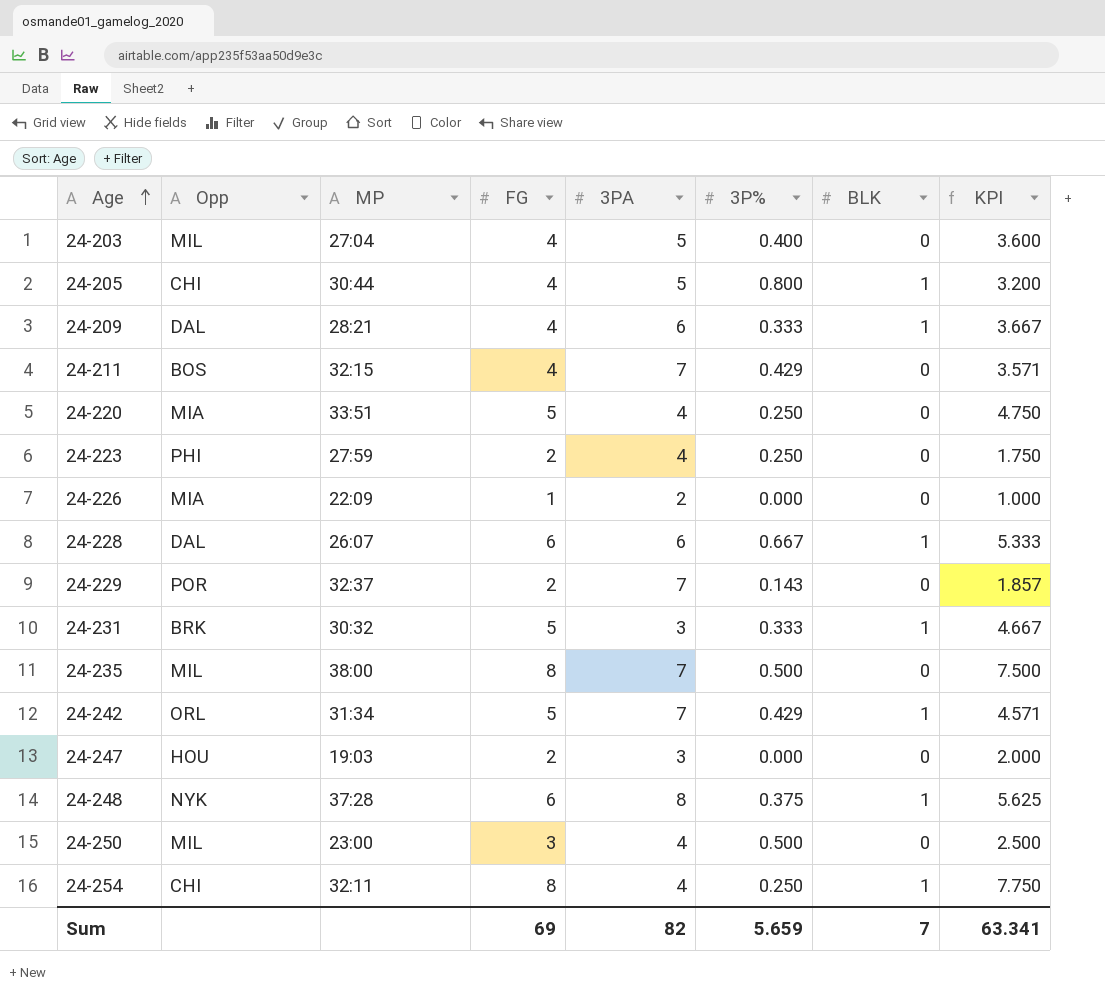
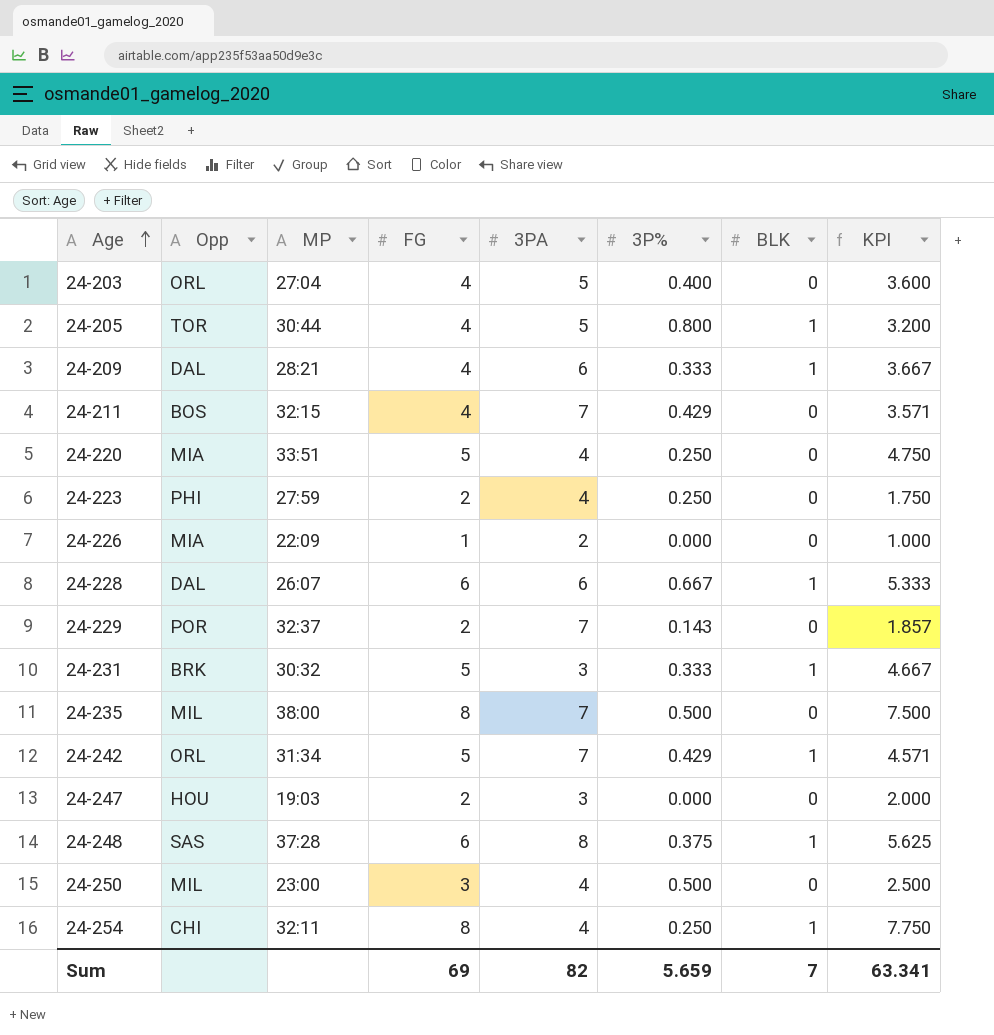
24-203 | Opp: MIL -> ORL
24-205 | Opp: CHI -> TOR
24-248 | Opp: NYK -> SAS

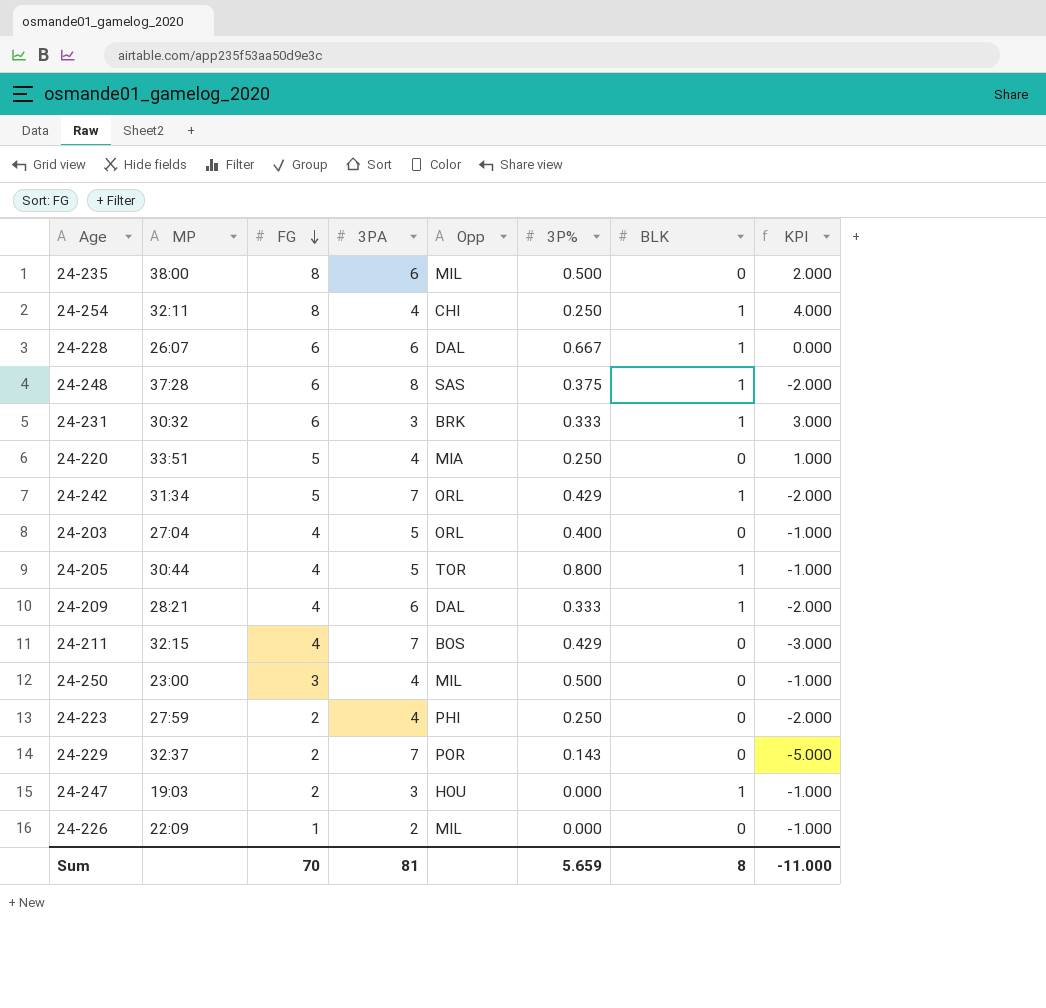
row order: Age ascending -> FG descending
column Opp | position: 2 -> 5
column KPI | formula: [FG] - [3P%] -> [FG] - [3PA]
24-235 | 3PA: 7 -> 6
24-231 | FG: 5 -> 6
24-247 | BLK: 0 -> 1
24-226 | Opp: MIA -> MIL
Sum | FG: 69 -> 70
Sum | 3PA: 82 -> 81
Sum | BLK: 7 -> 8
Sum | KPI: 63.341 -> -11.000

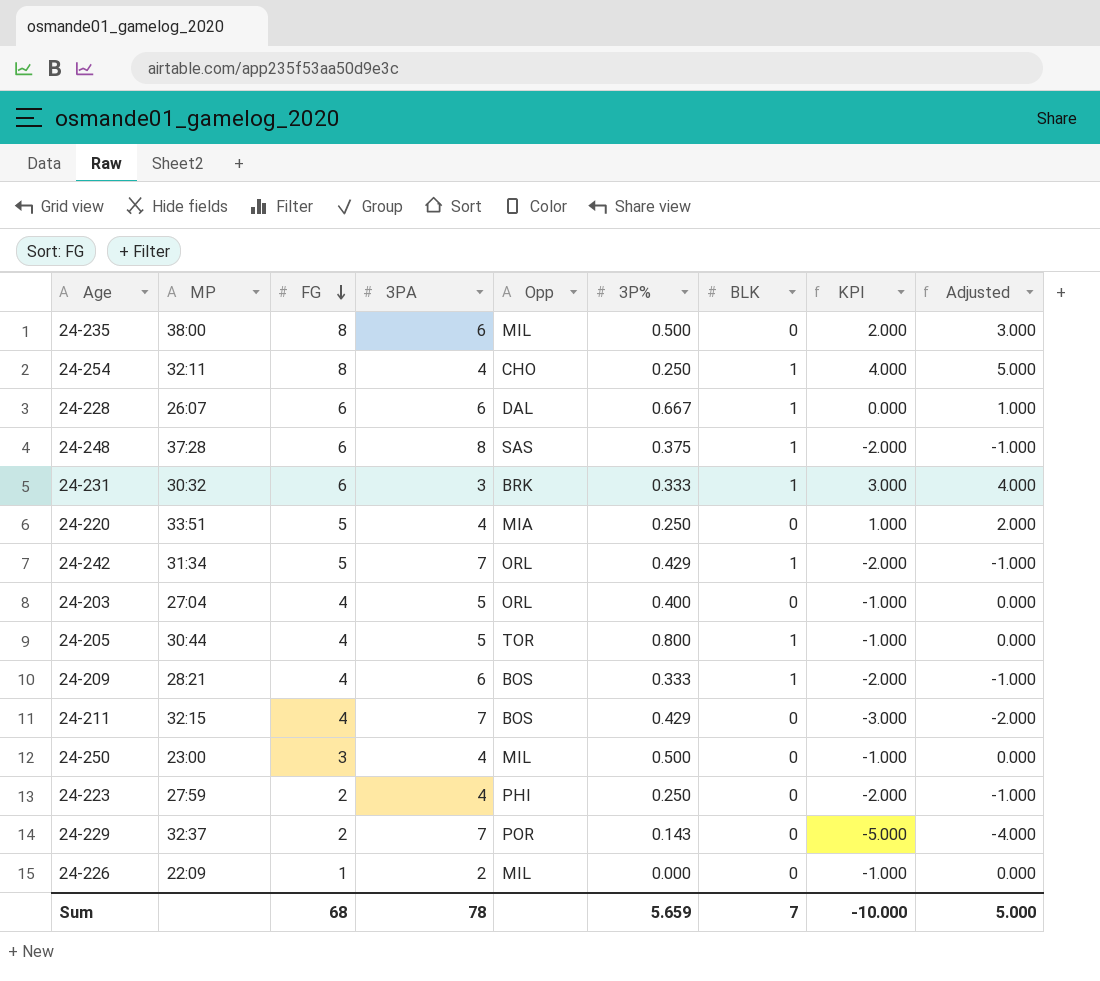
column Adjusted | formula: none -> [KPI] + 1
row 24-247: 19:03 | 2 | 3 | HOU | 0.000 | 1 | -1.000 -> none
24-254 | Opp: CHI -> CHO
24-209 | Opp: DAL -> BOS
Sum | FG: 70 -> 68
Sum | 3PA: 81 -> 78
Sum | BLK: 8 -> 7
Sum | KPI: -11.000 -> -10.000

